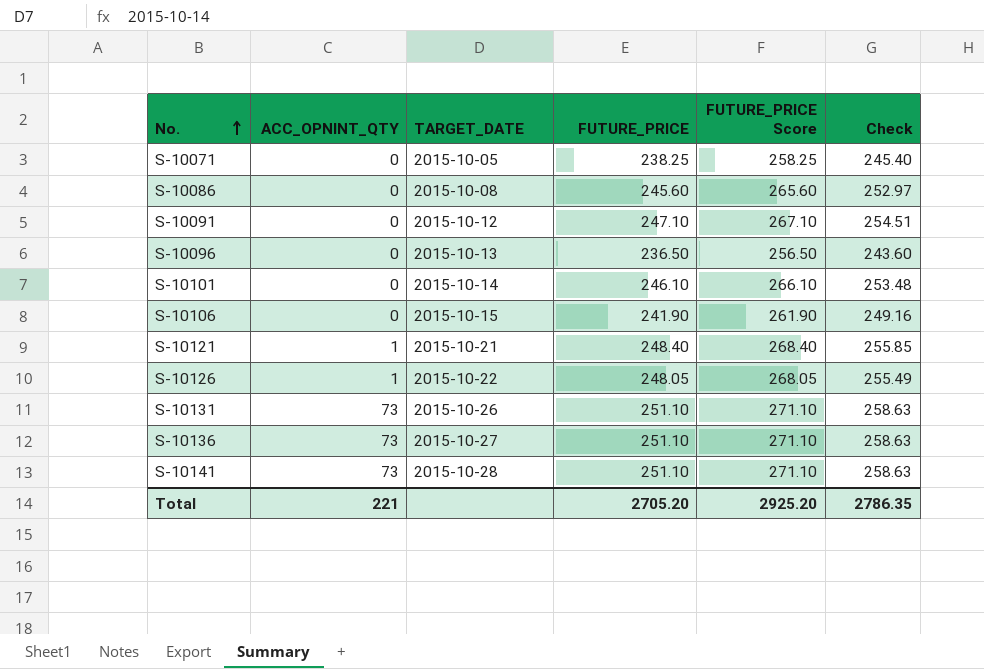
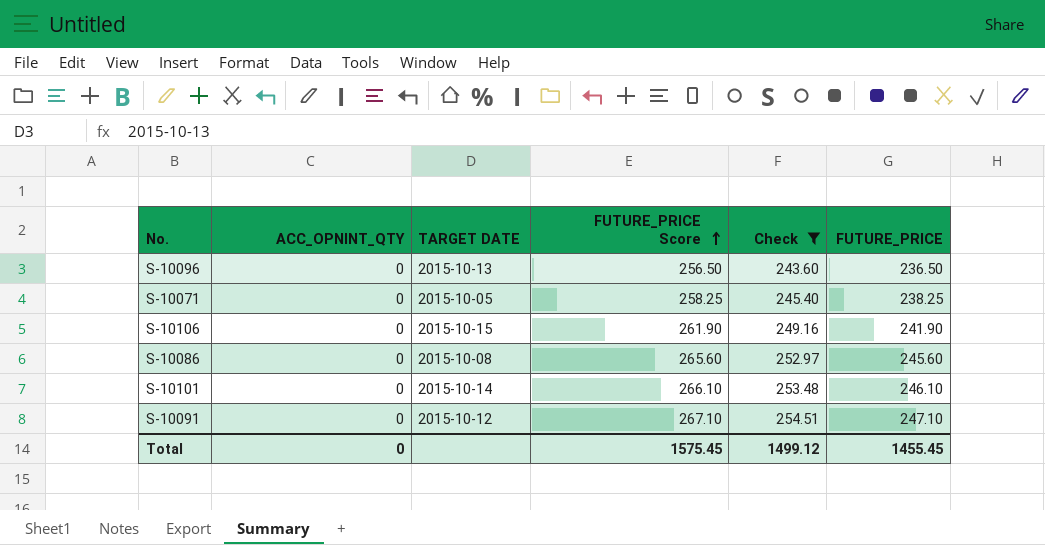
filter: none -> Check <= 254.51
row order: No. ascending -> FUTURE_PRICE Score ascending
column name: TARGET_DATE -> TARGET DATE
column FUTURE_PRICE | position: 4 -> 6
Total | ACC_OPNINT_QTY: 221 -> 0
Total | FUTURE_PRICE Score: 2925.20 -> 1575.45
Total | Check: 2786.35 -> 1499.12
Total | FUTURE_PRICE: 2705.20 -> 1455.45

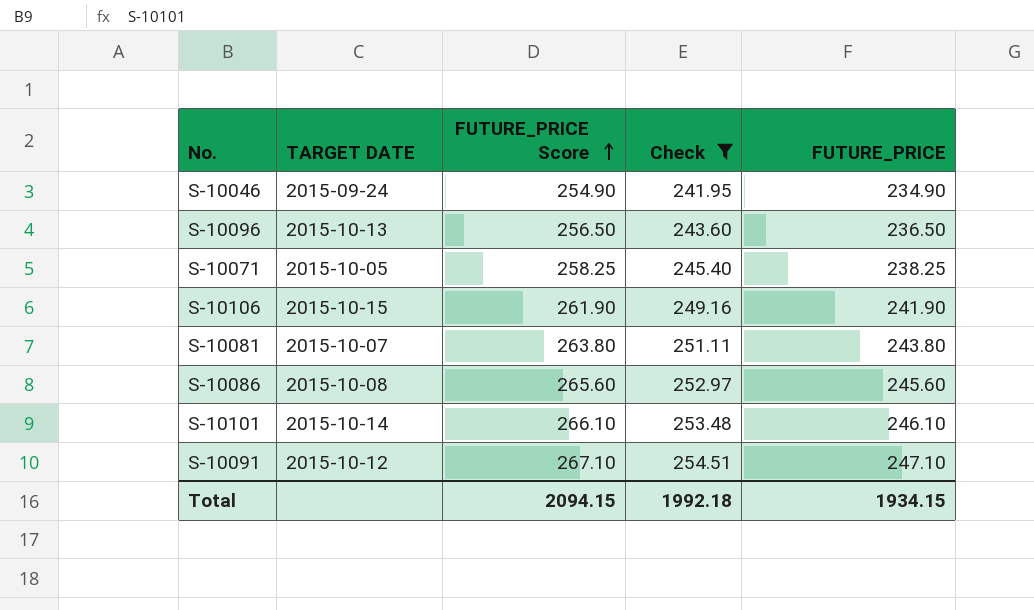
column ACC_OPNINT_QTY | position: 2 -> none
row S-10046: none -> 2015-09-24 | 254.90 | 241.95 | 234.90
row S-10081: none -> 2015-10-07 | 263.80 | 251.11 | 243.80
Total | FUTURE_PRICE Score: 1575.45 -> 2094.15
Total | Check: 1499.12 -> 1992.18
Total | FUTURE_PRICE: 1455.45 -> 1934.15

